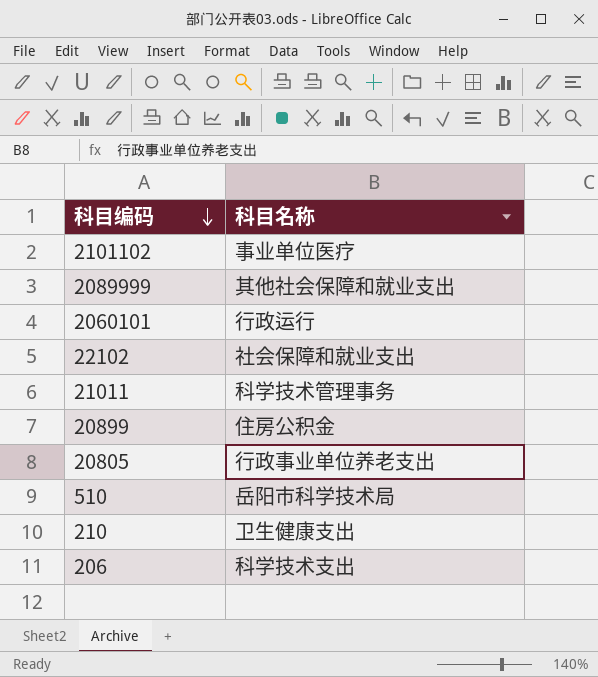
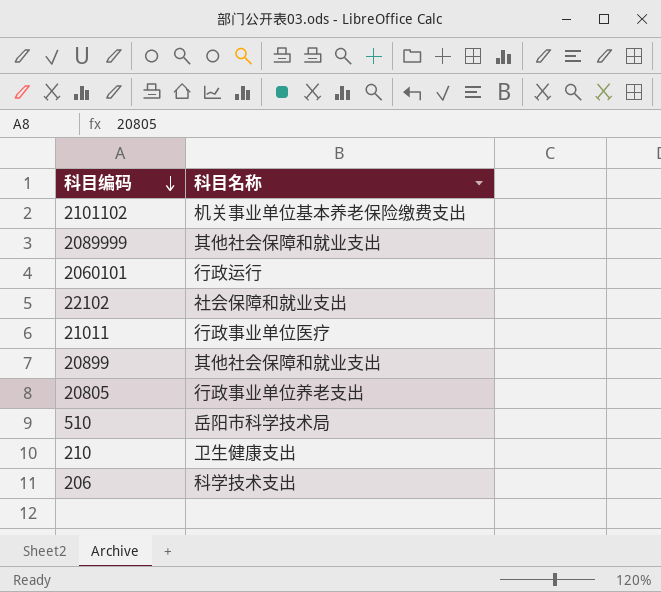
2101102 | 科目名称: 事业单位医疗 -> 机关事业单位基本养老保险缴费支出
21011 | 科目名称: 科学技术管理事务 -> 行政事业单位医疗
20899 | 科目名称: 住房公积金 -> 其他社会保障和就业支出

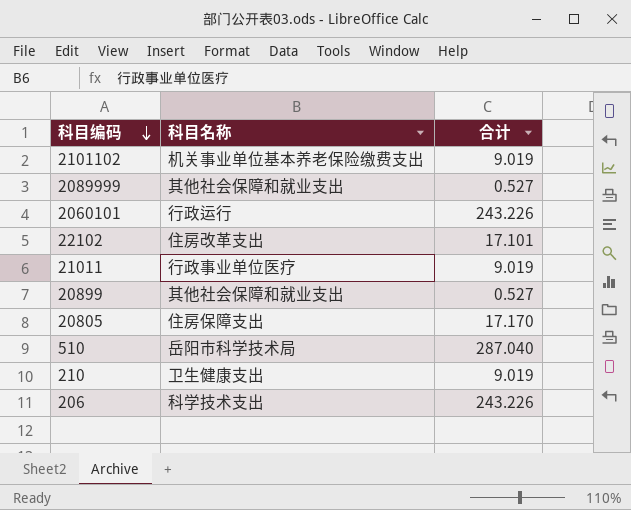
column 合计 | position: none -> 3
22102 | 科目名称: 社会保障和就业支出 -> 住房改革支出
20805 | 科目名称: 行政事业单位养老支出 -> 住房保障支出

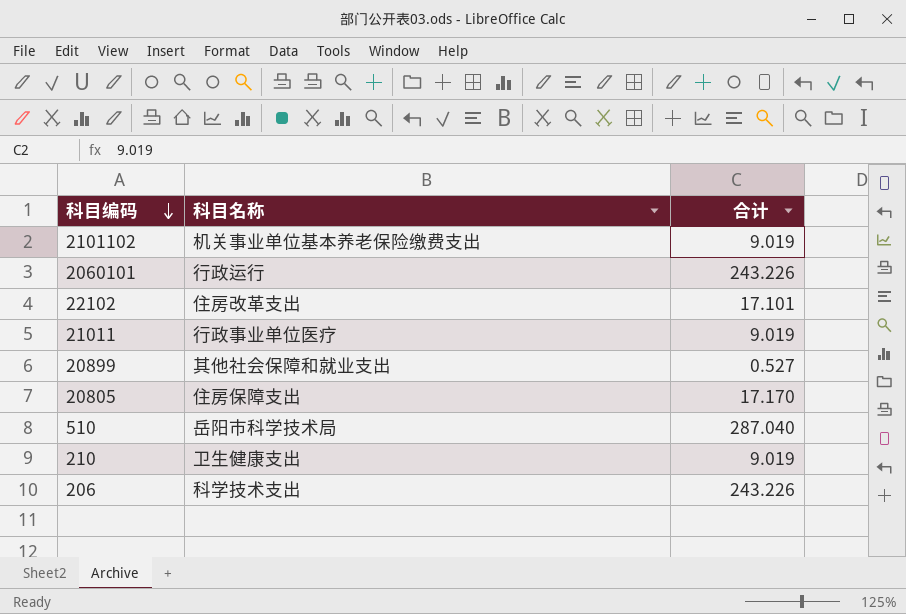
row 2089999: 其他社会保障和就业支出 | 0.527 -> none

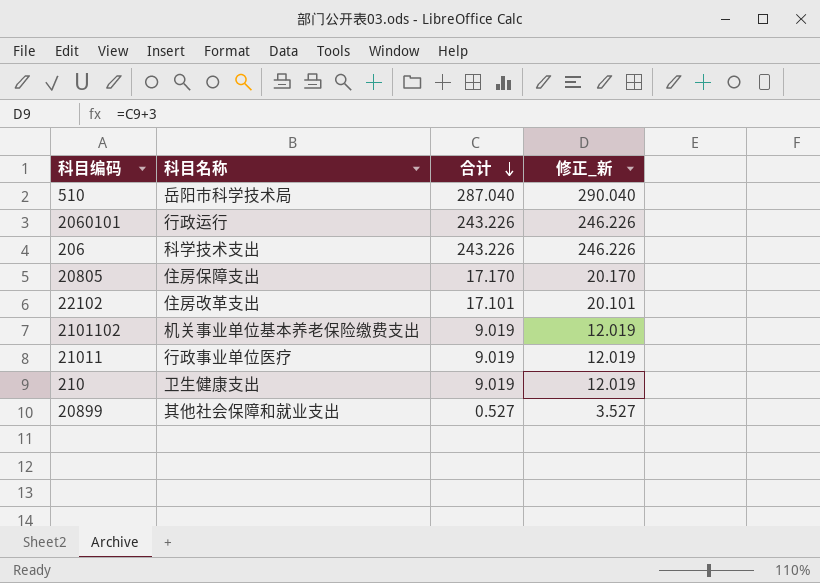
row order: 科目编码 descending -> 合计 descending
column 修正_新 | formula: none -> [合计] + 3

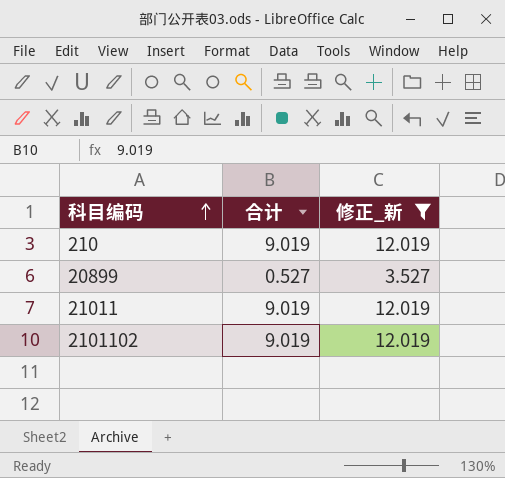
filter: none -> 修正_新 <= 12.019
row order: 合计 descending -> 科目编码 ascending
column 科目名称 | position: 2 -> none

